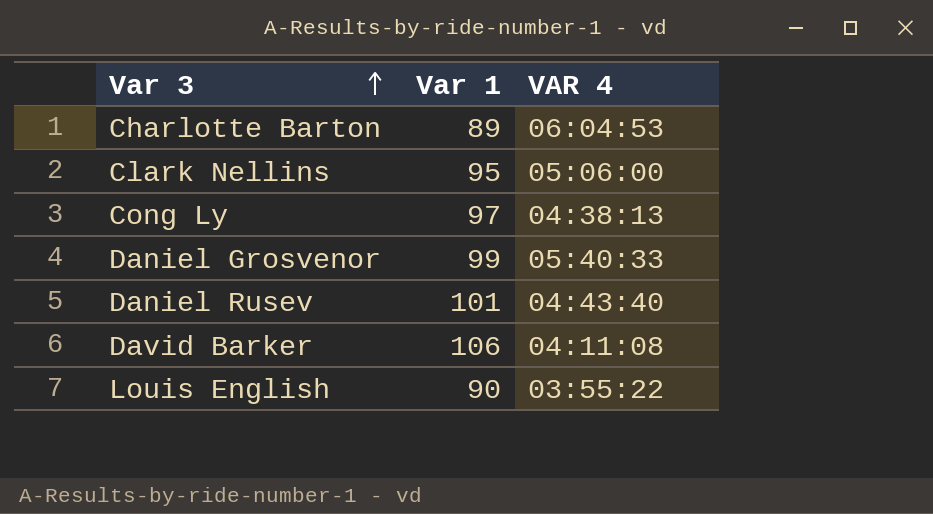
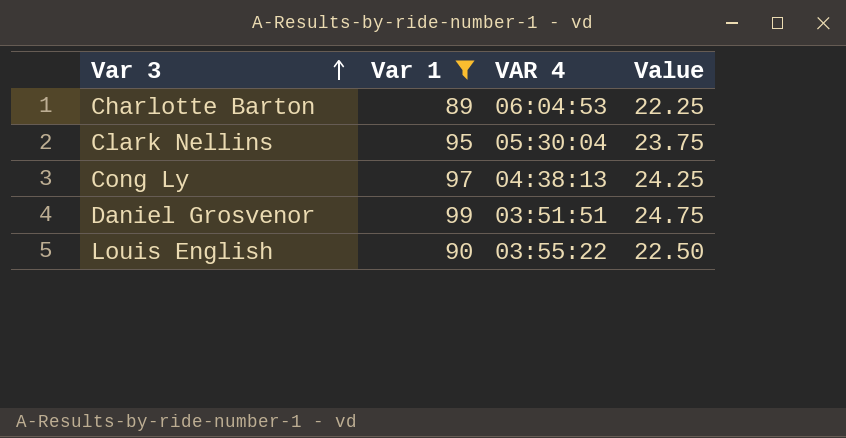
filter: none -> Var 1 <= 99
column Value | formula: none -> [Var 1] * 0.25
Clark Nellins | VAR 4: 05:06:00 -> 05:30:04
Daniel Grosvenor | VAR 4: 05:40:33 -> 03:51:51

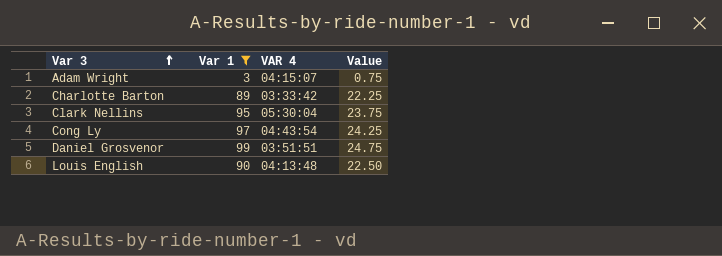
row Adam Wright: none -> 3 | 04:15:07 | 0.75
Charlotte Barton | VAR 4: 06:04:53 -> 03:33:42
Cong Ly | VAR 4: 04:38:13 -> 04:43:54
Louis English | VAR 4: 03:55:22 -> 04:13:48

